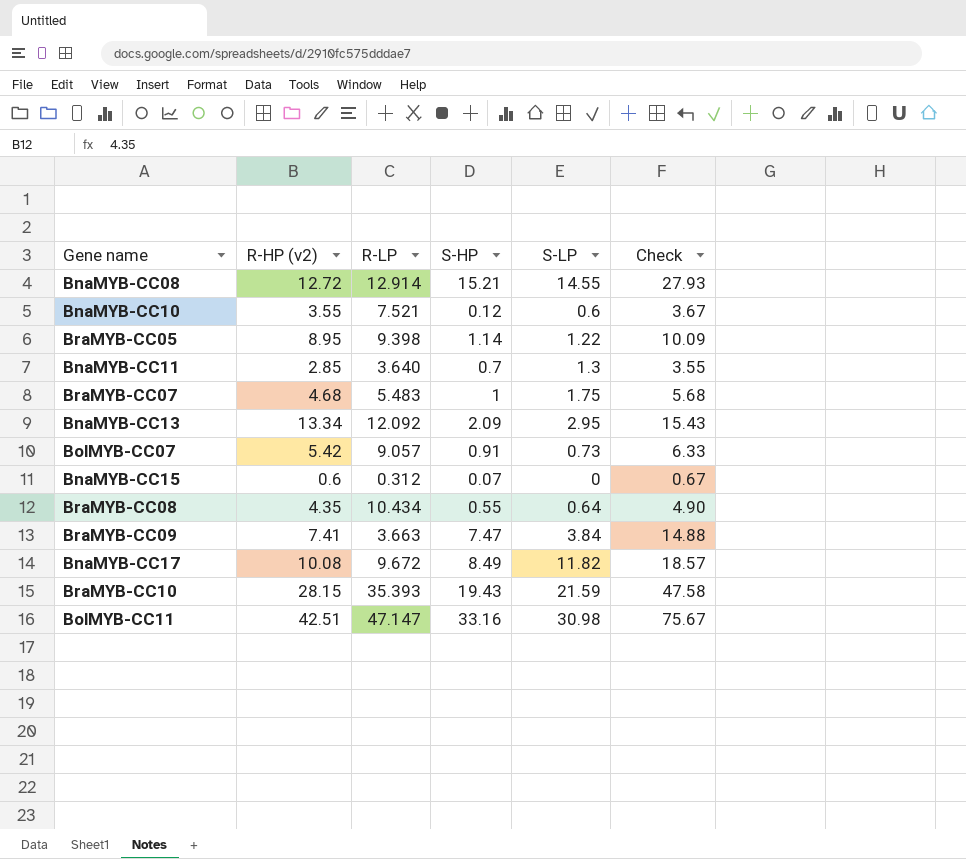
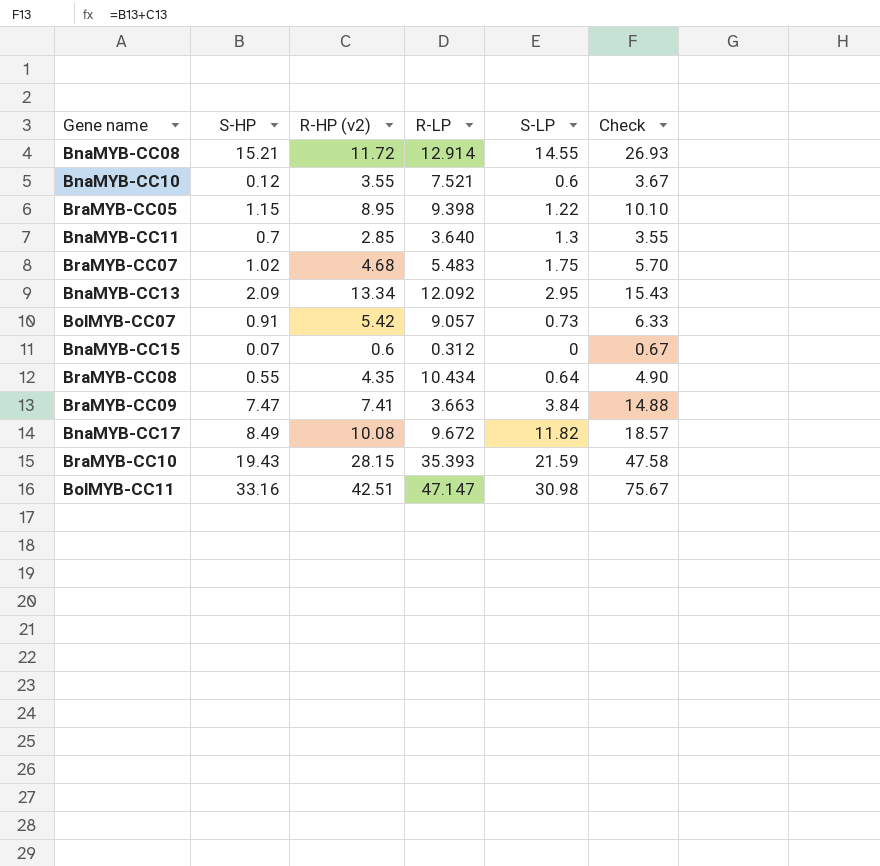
column S-HP | position: 4 -> 2
BnaMYB-CC08 | R-HP (v2): 12.72 -> 11.72
BnaMYB-CC08 | Check: 27.93 -> 26.93
BraMYB-CC05 | S-HP: 1.14 -> 1.15
BraMYB-CC05 | Check: 10.09 -> 10.10
BraMYB-CC07 | S-HP: 1 -> 1.02
BraMYB-CC07 | Check: 5.68 -> 5.70

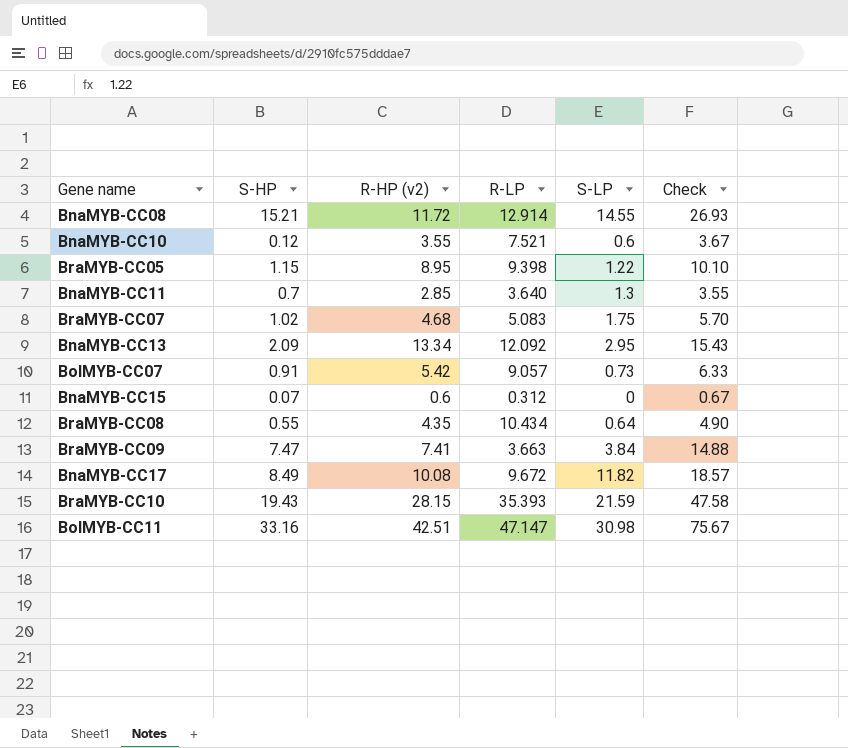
BraMYB-CC07 | R-LP: 5.483 -> 5.083

